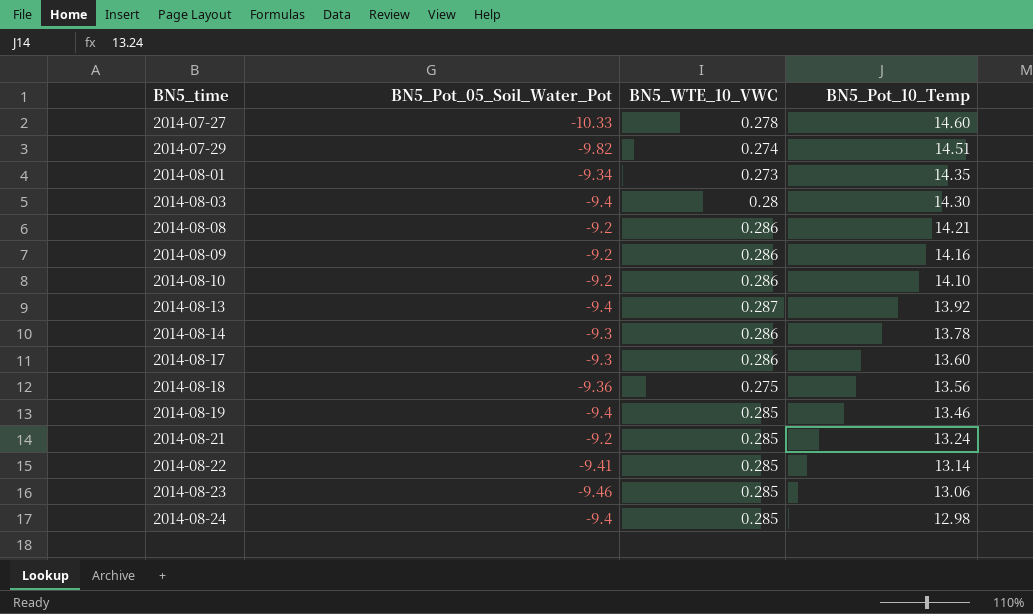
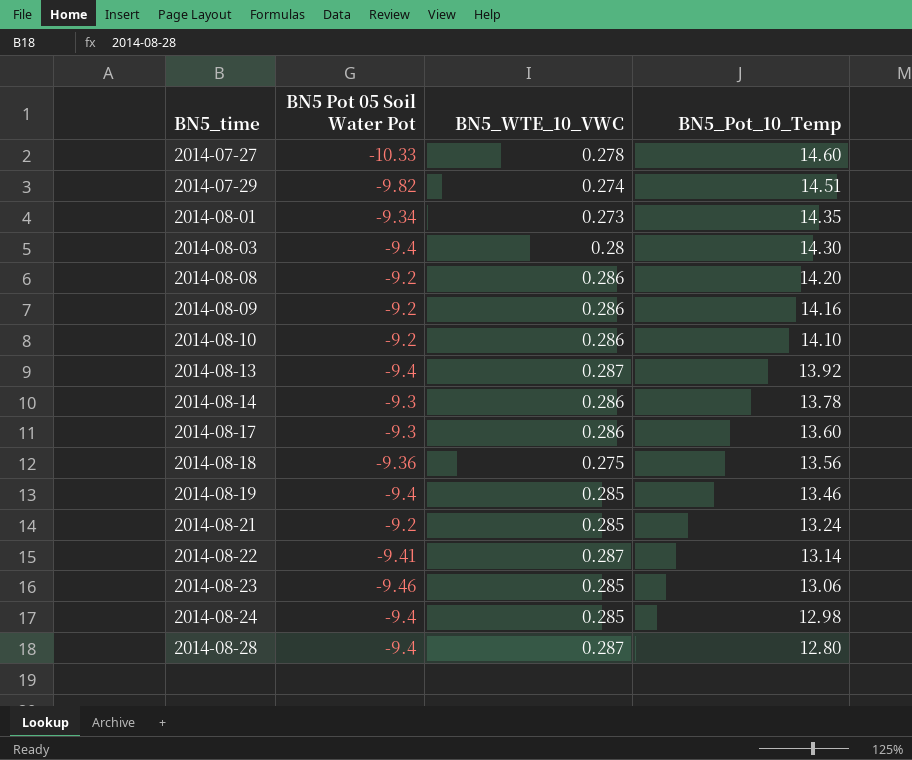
column name: BN5_Pot_05_Soil_Water_Pot -> BN5 Pot 05 Soil Water Pot
2014-08-08 | BN5_Pot_10_Temp: 14.21 -> 14.20
2014-08-22 | BN5_WTE_10_VWC: 0.285 -> 0.287
row 2014-08-28: none -> -9.4 | 0.287 | 12.80

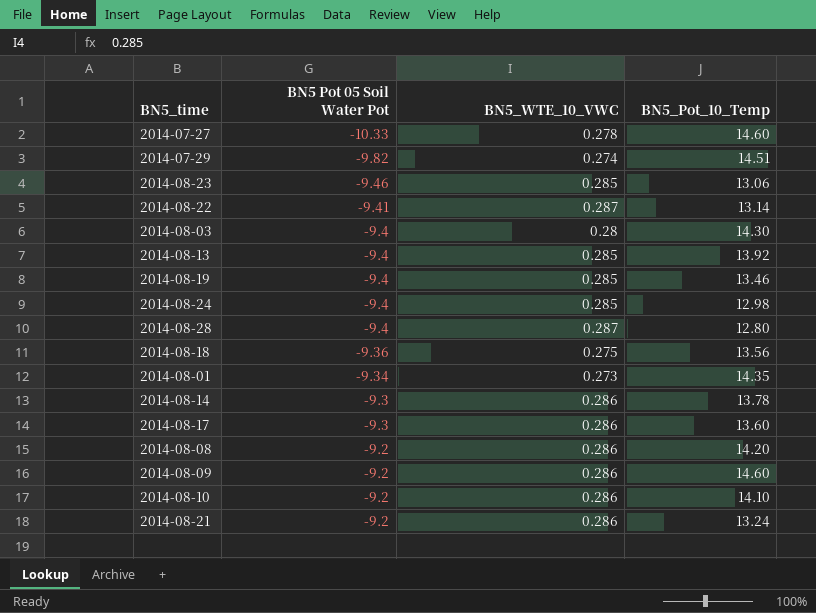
row order: BN5_time ascending -> BN5 Pot 05 Soil Water Pot ascending
2014-08-13 | BN5_WTE_10_VWC: 0.287 -> 0.285
2014-08-09 | BN5_Pot_10_Temp: 14.16 -> 14.60
2014-08-21 | BN5_WTE_10_VWC: 0.285 -> 0.286

